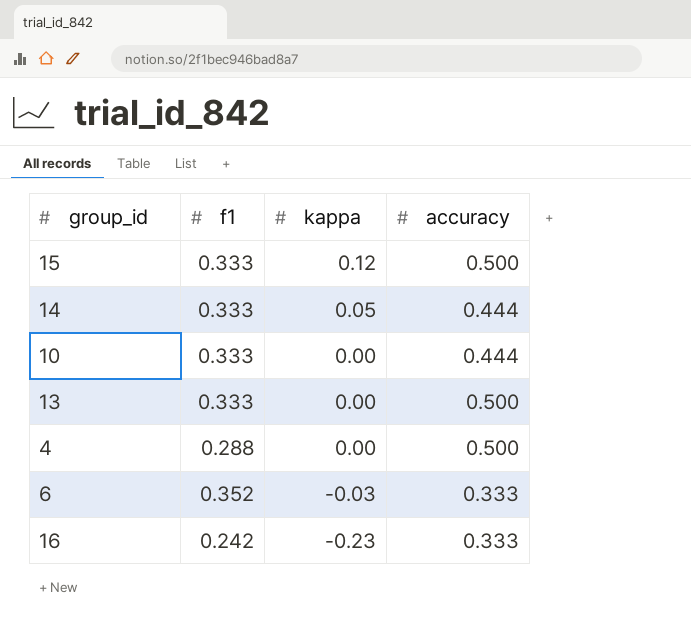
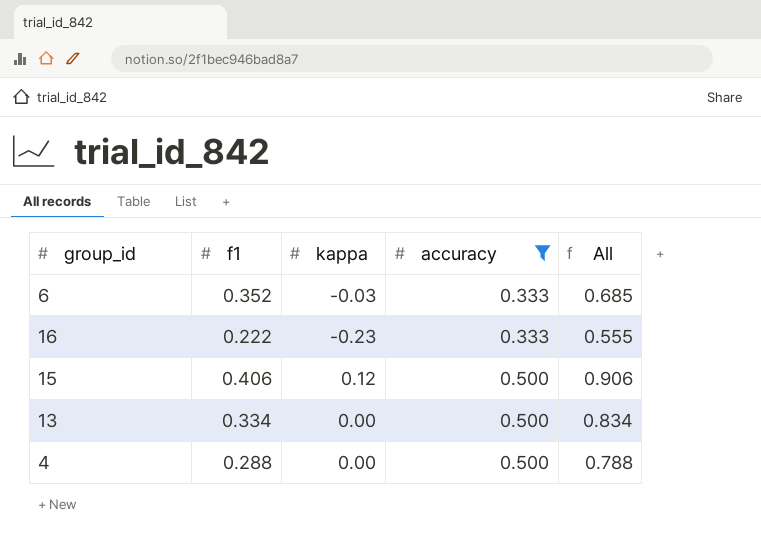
filter: none -> accuracy != 0.444
row order: kappa descending -> accuracy ascending
column All | formula: none -> [f1] + [accuracy]
16 | f1: 0.242 -> 0.222
15 | f1: 0.333 -> 0.406
13 | f1: 0.333 -> 0.334

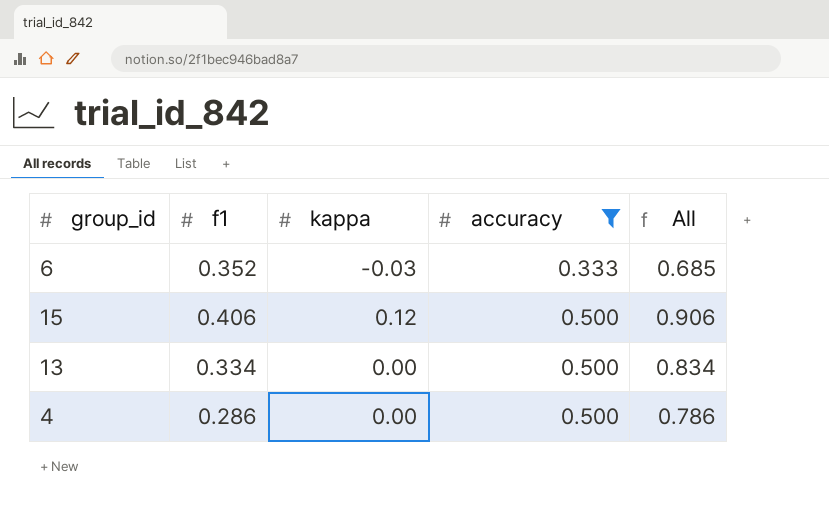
row 16: 0.222 | -0.23 | 0.333 | 0.555 -> none
4 | f1: 0.288 -> 0.286
4 | All: 0.788 -> 0.786

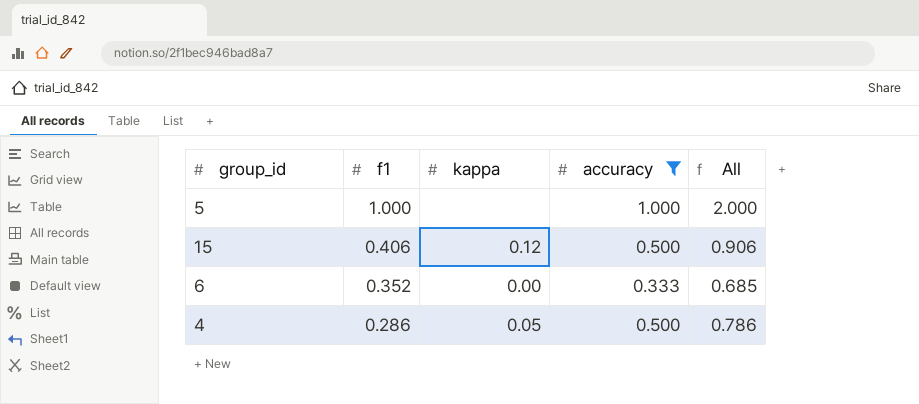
row order: accuracy ascending -> f1 descending
row 13: 0.334 | 0.00 | 0.500 | 0.834 -> none
row 5: none -> 1.000 | none | 1.000 | 2.000
6 | kappa: -0.03 -> 0.00
4 | kappa: 0.00 -> 0.05

